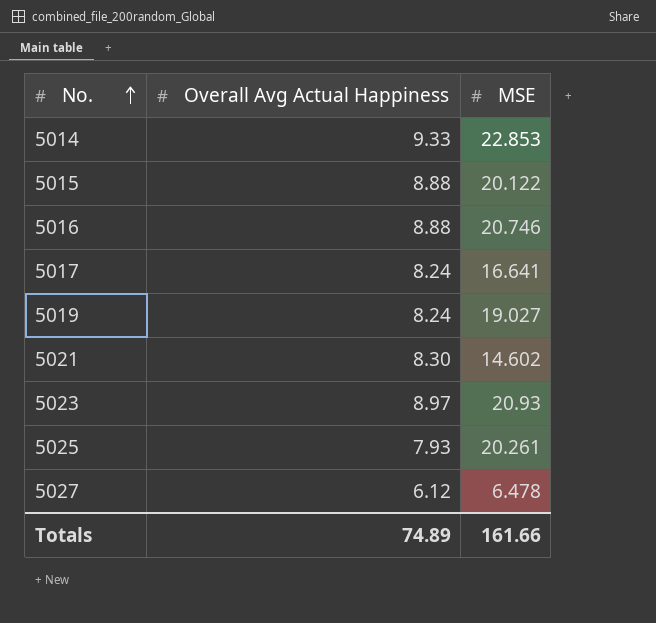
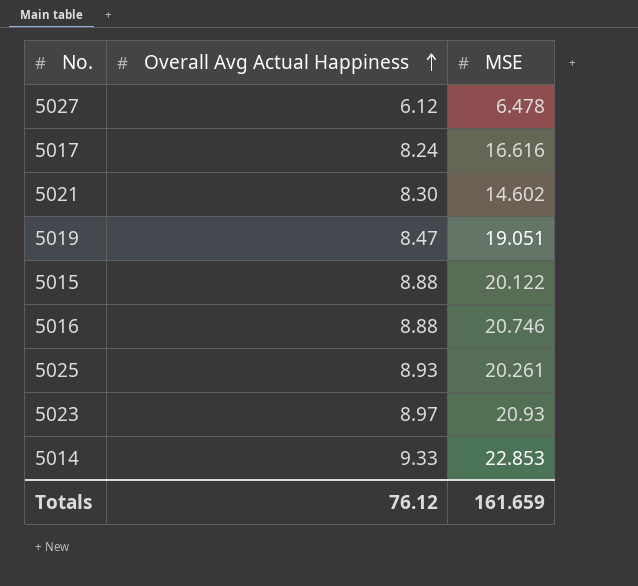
row order: No. ascending -> Overall Avg Actual Happiness ascending
5017 | MSE: 16.641 -> 16.616
5019 | Overall Avg Actual Happiness: 8.24 -> 8.47
5019 | MSE: 19.027 -> 19.051
5025 | Overall Avg Actual Happiness: 7.93 -> 8.93
Totals | Overall Avg Actual Happiness: 74.89 -> 76.12
Totals | MSE: 161.66 -> 161.659

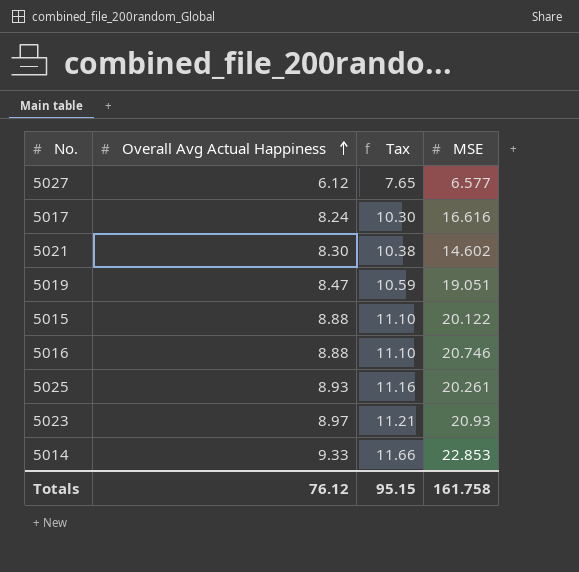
column Tax | formula: none -> [Overall Avg Actual Happiness] * 1.25
5027 | MSE: 6.478 -> 6.577
Totals | MSE: 161.659 -> 161.758

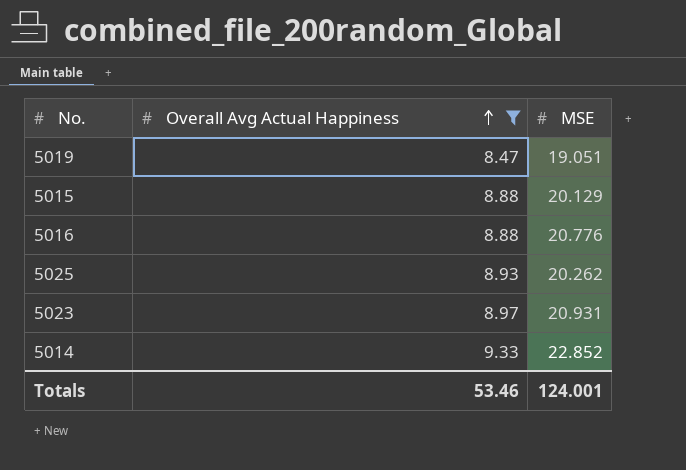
filter: none -> Overall Avg Actual Happiness >= 8.47
column Tax | formula: [Overall Avg Actual Happiness] * 1.25 -> none
5015 | MSE: 20.122 -> 20.129
5016 | MSE: 20.746 -> 20.776
5025 | MSE: 20.261 -> 20.262
5023 | MSE: 20.93 -> 20.931
5014 | MSE: 22.853 -> 22.852
Totals | Overall Avg Actual Happiness: 76.12 -> 53.46
Totals | MSE: 161.758 -> 124.001

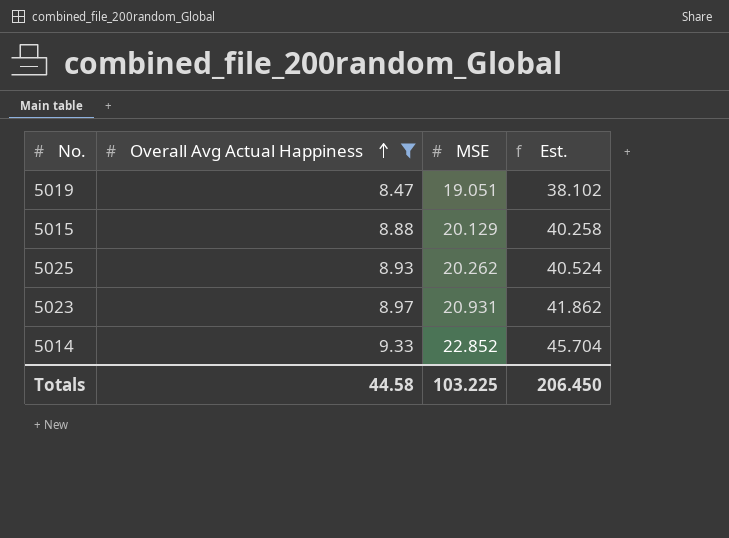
column Est. | formula: none -> [MSE] * 2
row 5016: 8.88 | 20.776 -> none
Totals | Overall Avg Actual Happiness: 53.46 -> 44.58
Totals | MSE: 124.001 -> 103.225

